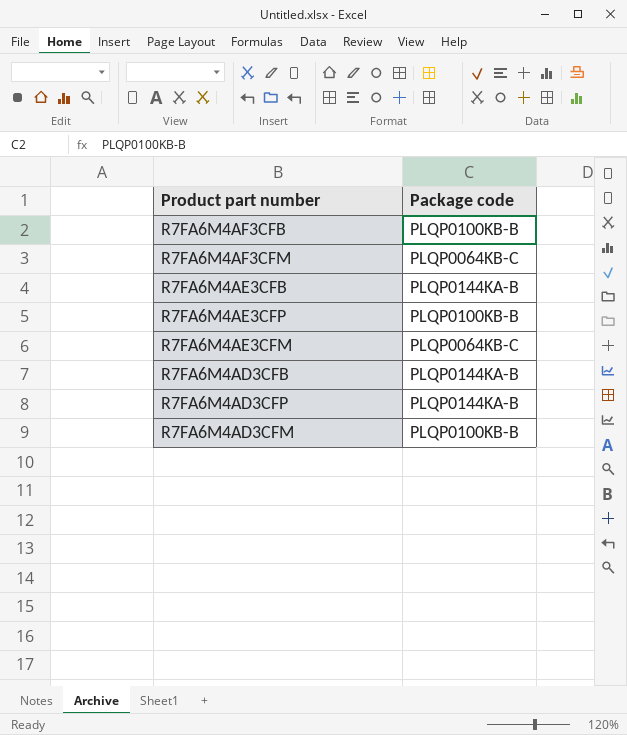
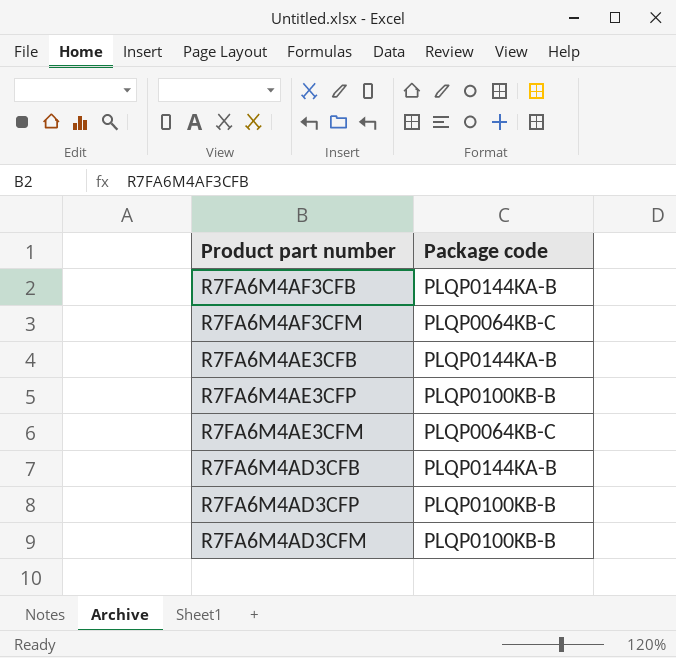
R7FA6M4AF3CFB | Package code: PLQP0100KB-B -> PLQP0144KA-B
R7FA6M4AD3CFP | Package code: PLQP0144KA-B -> PLQP0100KB-B

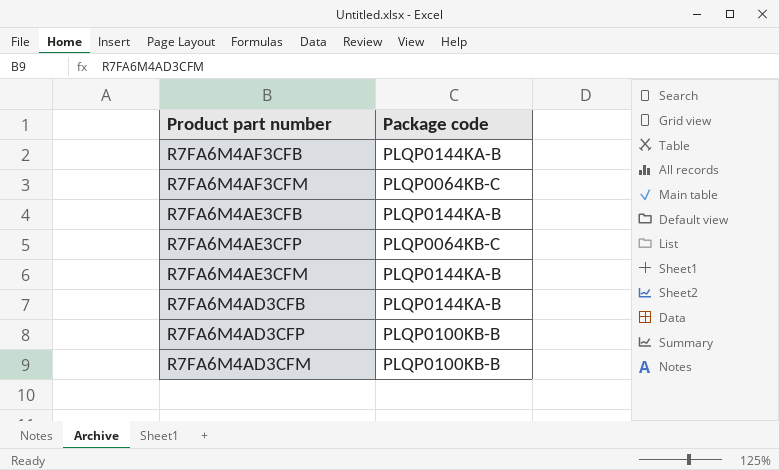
R7FA6M4AE3CFP | Package code: PLQP0100KB-B -> PLQP0064KB-C
R7FA6M4AE3CFM | Package code: PLQP0064KB-C -> PLQP0144KA-B

